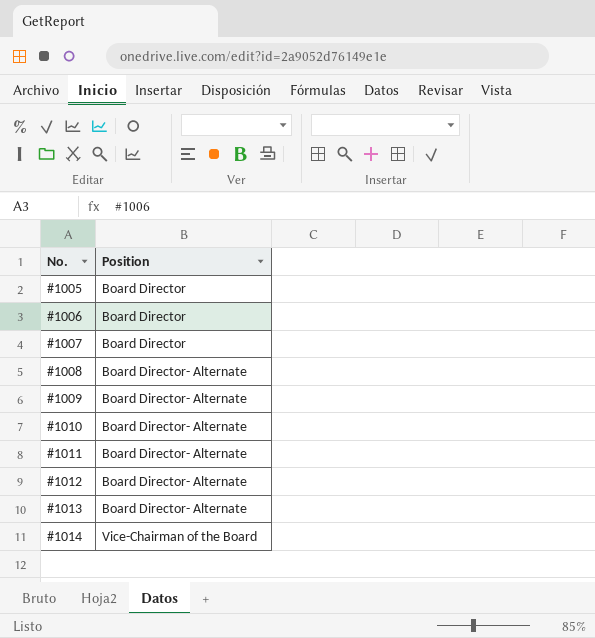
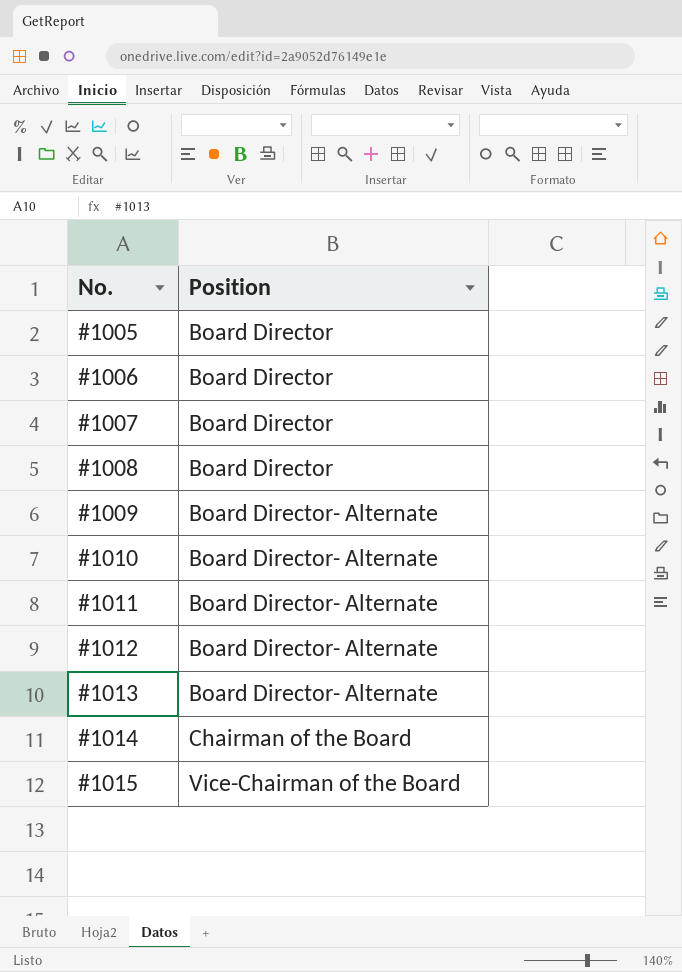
#1008 | Position: Board Director- Alternate -> Board Director
#1014 | Position: Vice-Chairman of the Board -> Chairman of the Board
row #1015: none -> Vice-Chairman of the Board

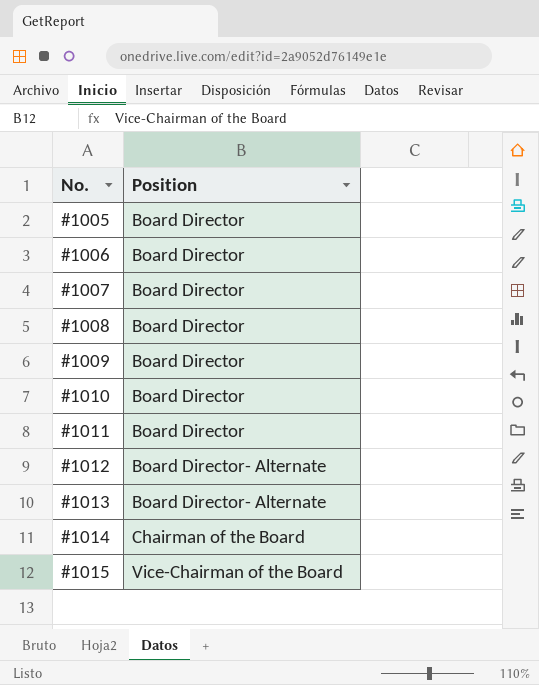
#1009 | Position: Board Director- Alternate -> Board Director
#1010 | Position: Board Director- Alternate -> Board Director
#1011 | Position: Board Director- Alternate -> Board Director

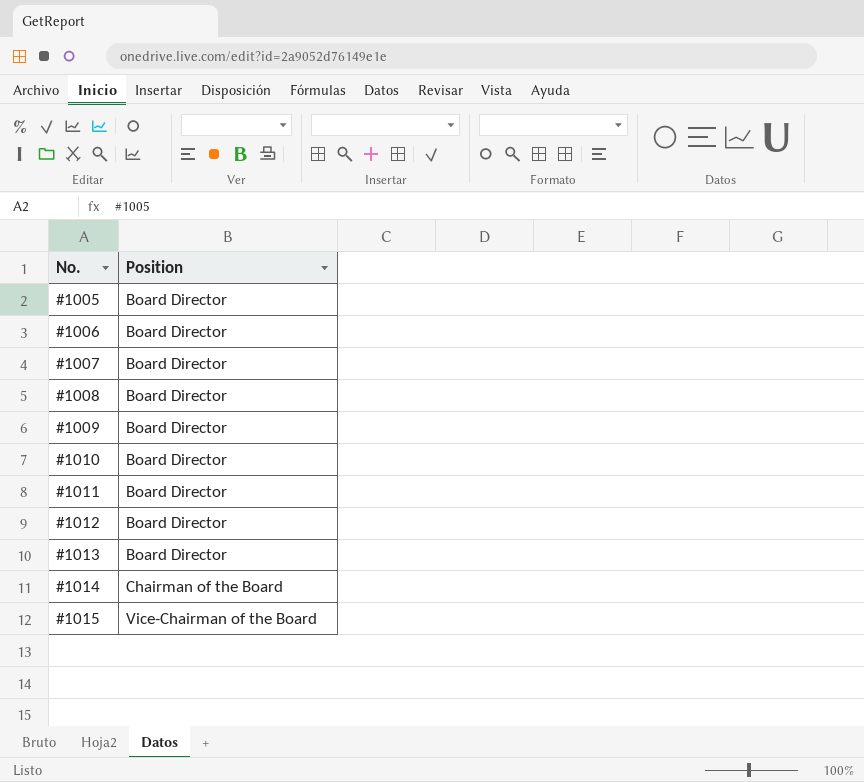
#1012 | Position: Board Director- Alternate -> Board Director
#1013 | Position: Board Director- Alternate -> Board Director

